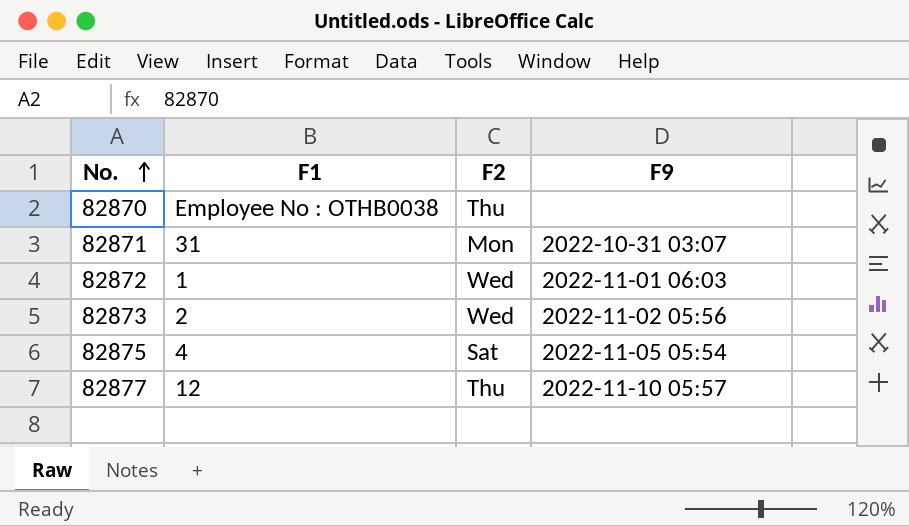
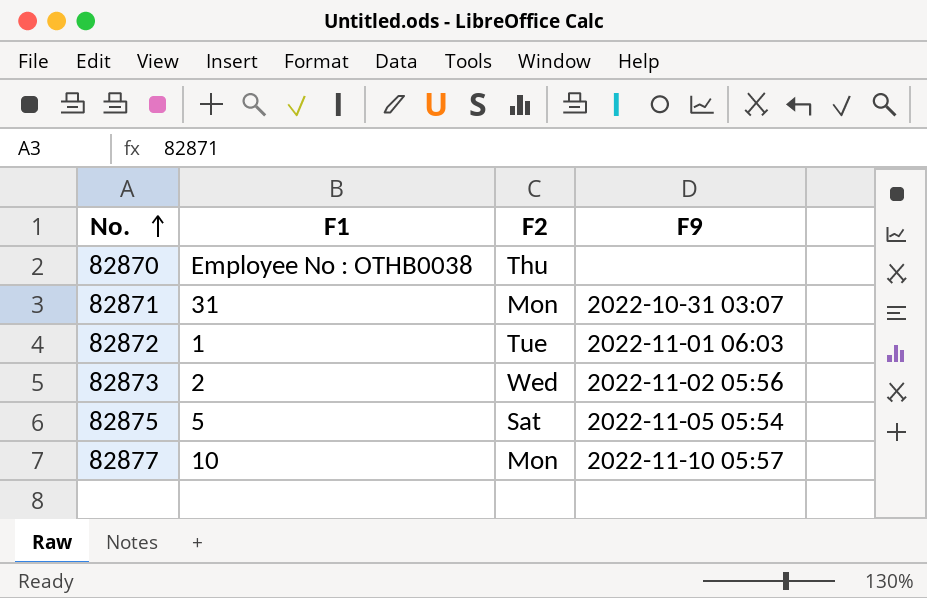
82872 | F2: Wed -> Tue
82875 | F1: 4 -> 5
82877 | F1: 12 -> 10
82877 | F2: Thu -> Mon

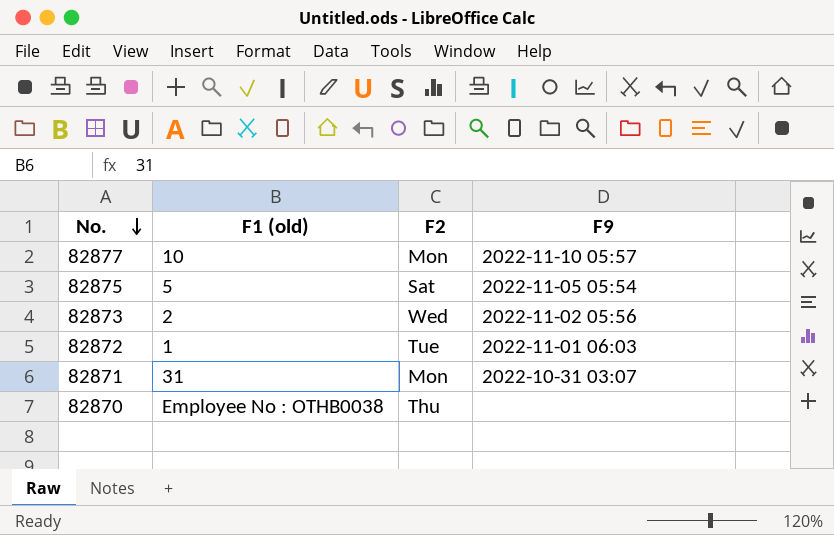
row order: No. ascending -> No. descending
column name: F1 -> F1 (old)

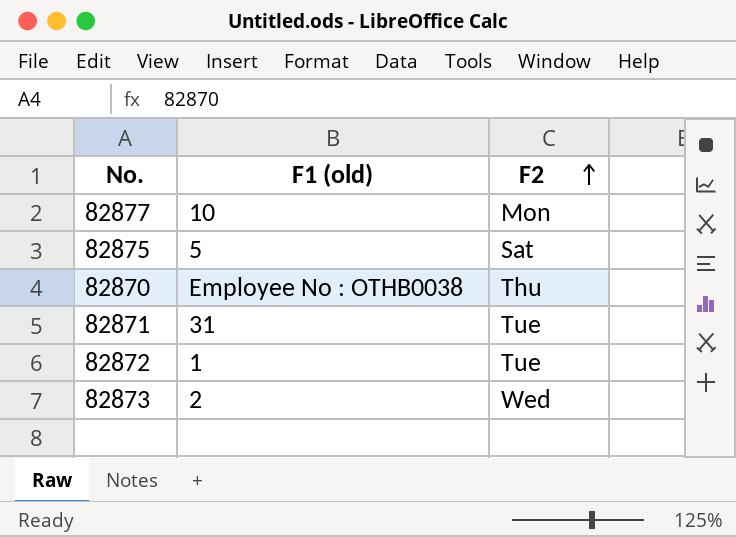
row order: No. descending -> F2 ascending
column F9 | position: 4 -> none
82871 | F2: Mon -> Tue

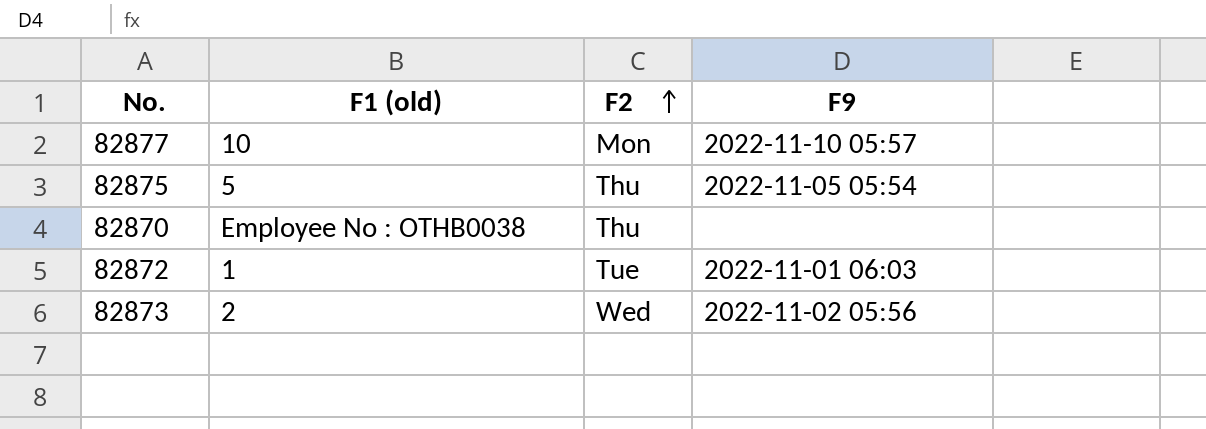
column F9 | position: none -> 4
row 82871: 31 | Tue -> none
82875 | F2: Sat -> Thu

